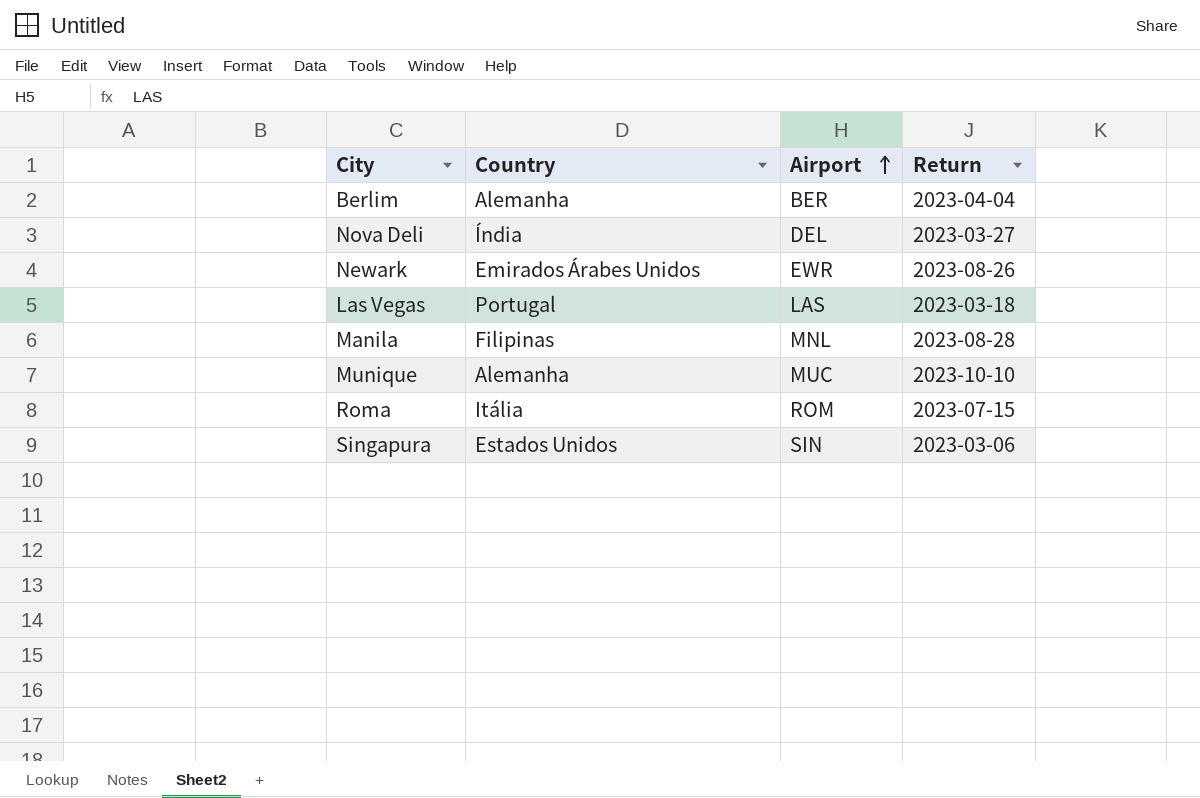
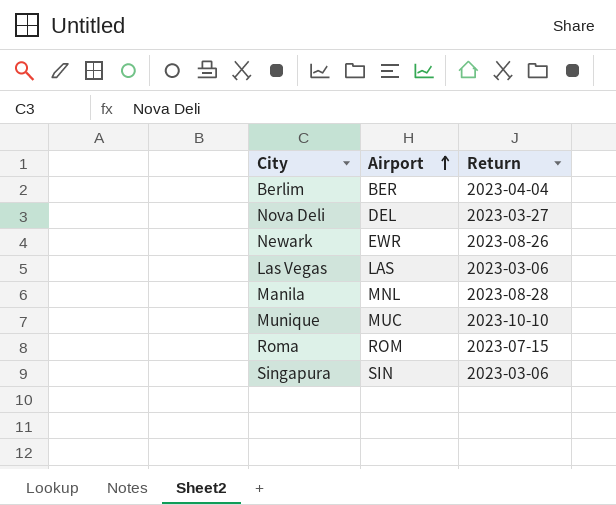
column Country | position: 2 -> none
Las Vegas | Return: 2023-03-18 -> 2023-03-06

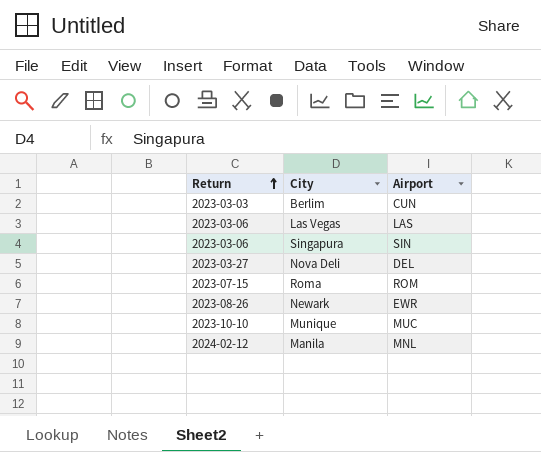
row order: Airport ascending -> Return ascending
column Return | position: 3 -> 1
Berlim | Return: 2023-04-04 -> 2023-03-03
Berlim | Airport: BER -> CUN
Manila | Return: 2023-08-28 -> 2024-02-12

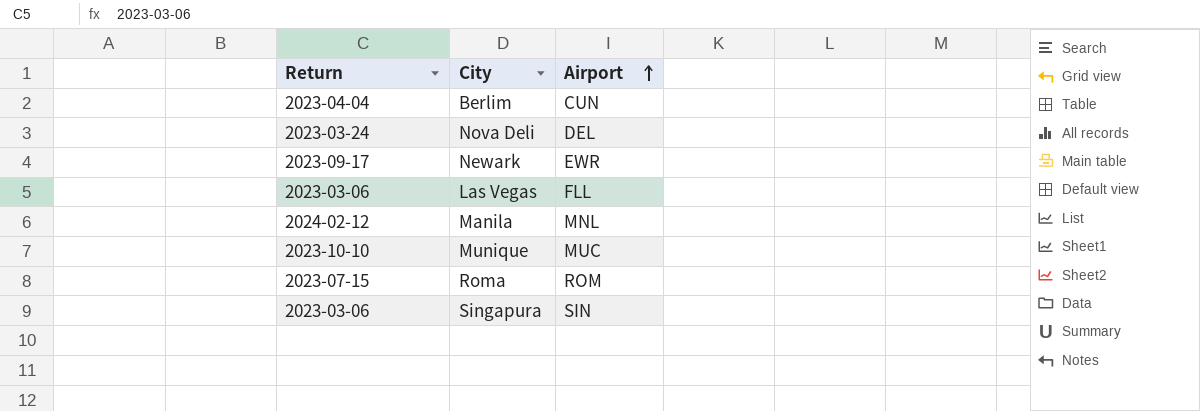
row order: Return ascending -> Airport ascending
Berlim | Return: 2023-03-03 -> 2023-04-04
Nova Deli | Return: 2023-03-27 -> 2023-03-24
Newark | Return: 2023-08-26 -> 2023-09-17
Las Vegas | Airport: LAS -> FLL

